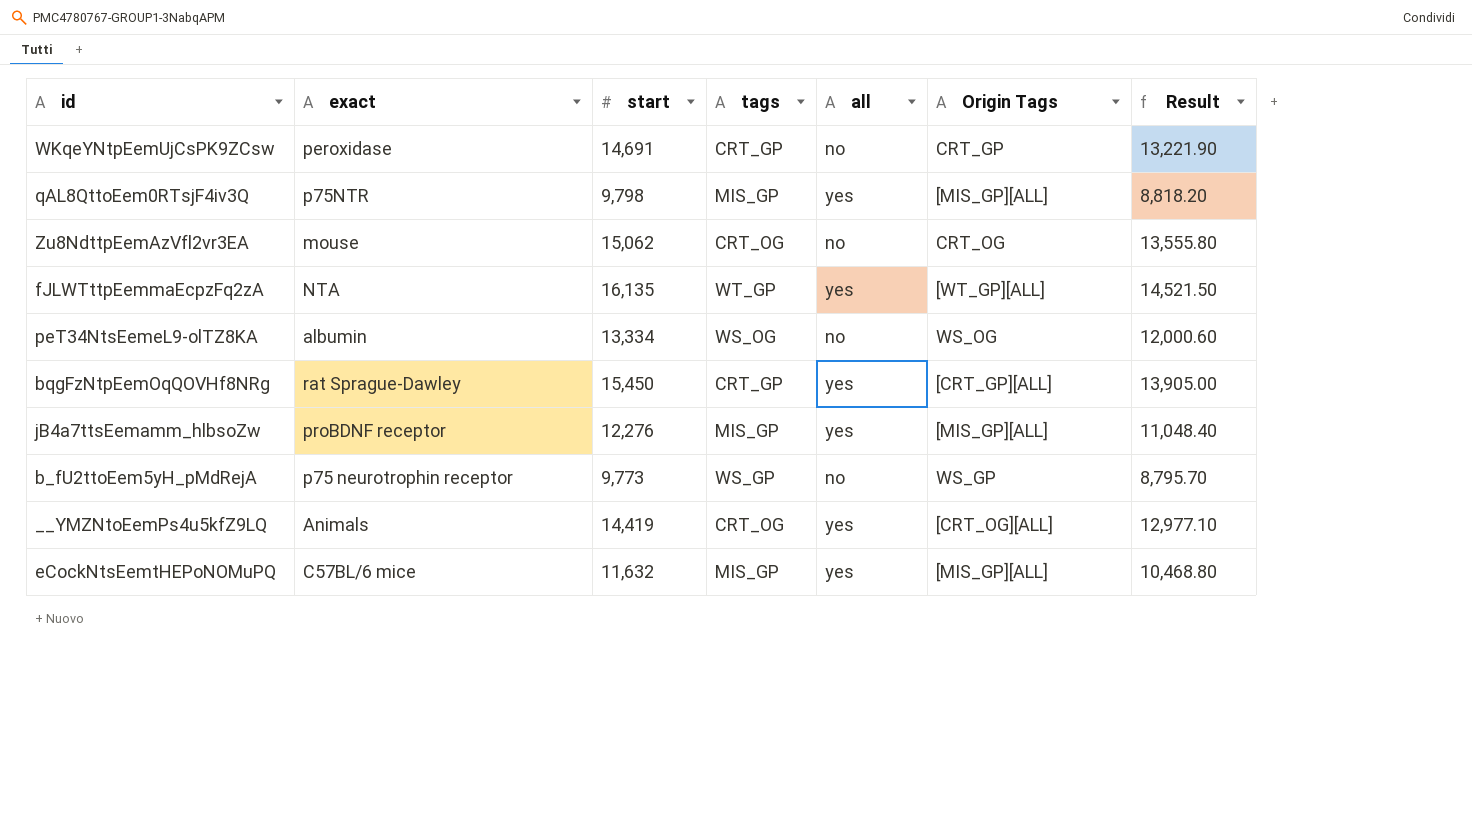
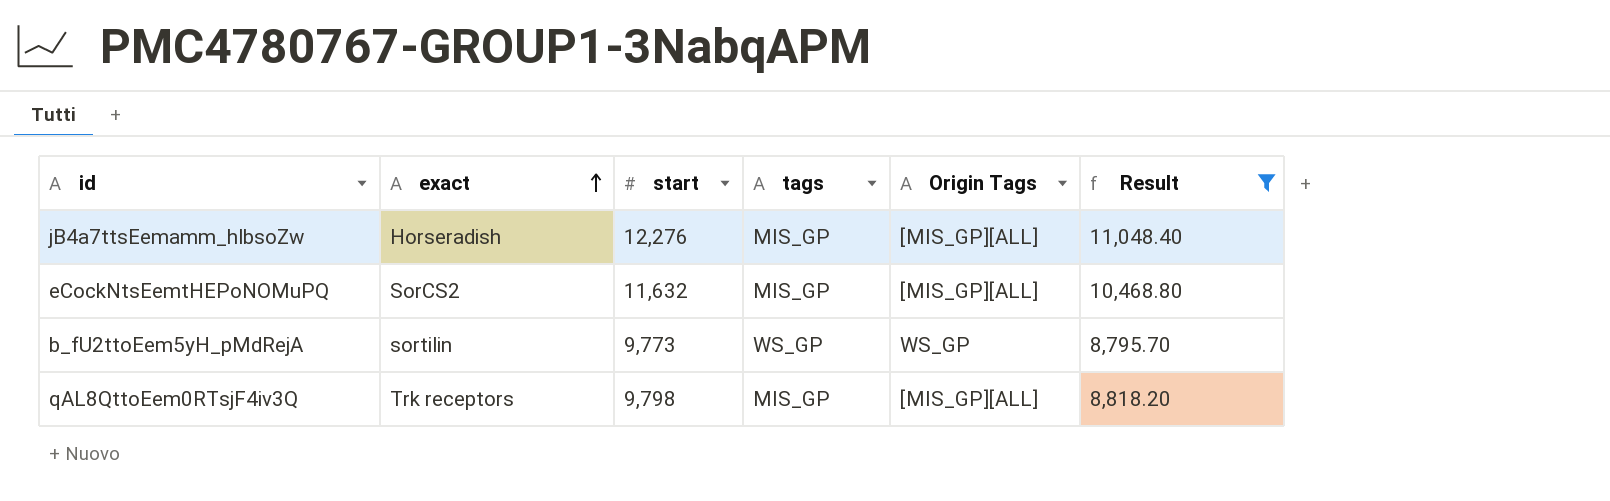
filter: none -> Result <= 11,048.40
row order: none -> exact ascending
column all | position: 5 -> none
jB4a7ttsEemamm_hlbsoZw | exact: proBDNF receptor -> Horseradish
eCockNtsEemtHEPoNOMuPQ | exact: C57BL/6 mice -> SorCS2
b_fU2ttoEem5yH_pMdRejA | exact: p75 neurotrophin receptor -> sortilin
qAL8QttoEem0RTsjF4iv3Q | exact: p75NTR -> Trk receptors

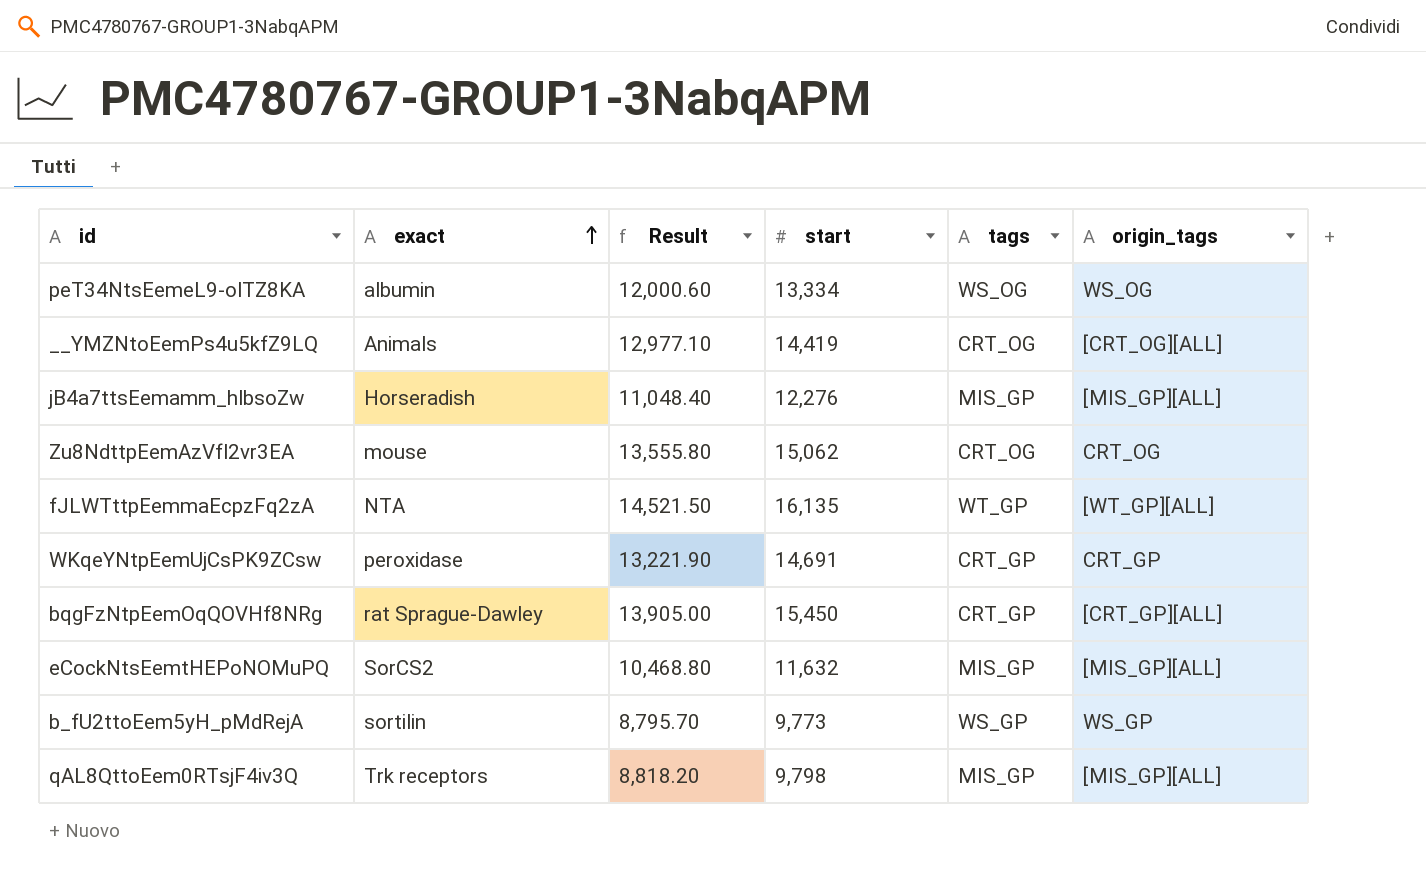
filter: Result <= 11,048.40 -> none
column Result | position: 6 -> 3
column name: Origin Tags -> origin_tags

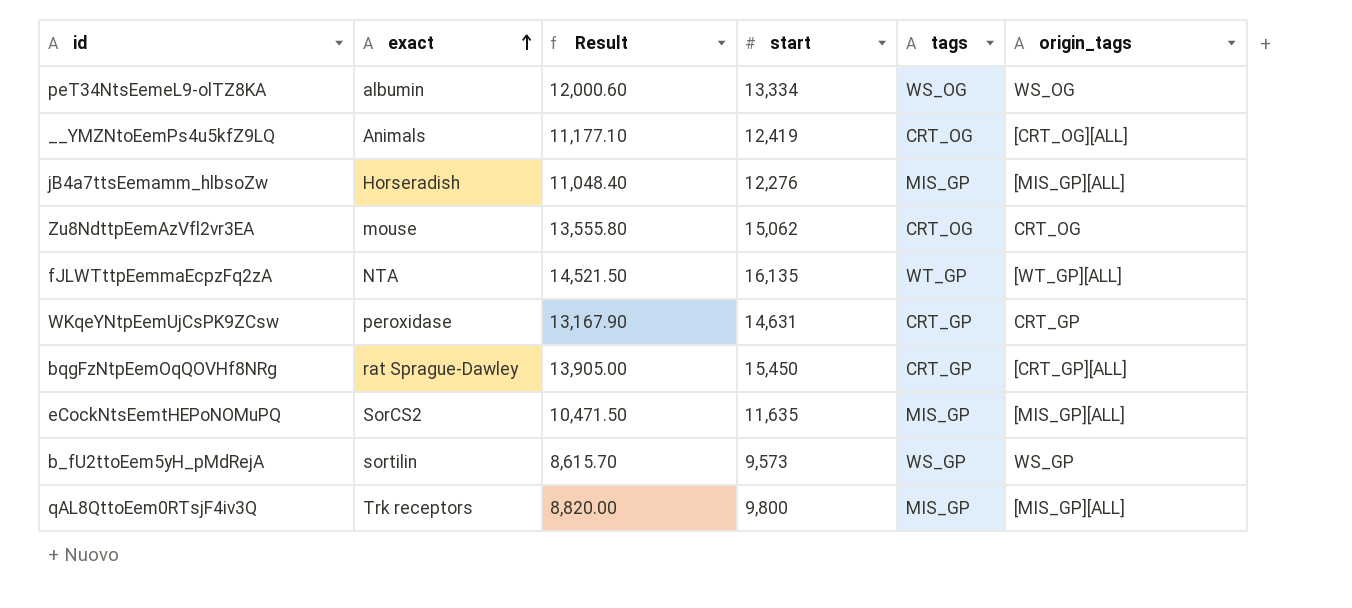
__YMZNtoEemPs4u5kfZ9LQ | Result: 12,977.10 -> 11,177.10
__YMZNtoEemPs4u5kfZ9LQ | start: 14,419 -> 12,419
WKqeYNtpEemUjCsPK9ZCsw | Result: 13,221.90 -> 13,167.90
WKqeYNtpEemUjCsPK9ZCsw | start: 14,691 -> 14,631
eCockNtsEemtHEPoNOMuPQ | Result: 10,468.80 -> 10,471.50
eCockNtsEemtHEPoNOMuPQ | start: 11,632 -> 11,635
b_fU2ttoEem5yH_pMdRejA | Result: 8,795.70 -> 8,615.70
b_fU2ttoEem5yH_pMdRejA | start: 9,773 -> 9,573
qAL8QttoEem0RTsjF4iv3Q | Result: 8,818.20 -> 8,820.00
qAL8QttoEem0RTsjF4iv3Q | start: 9,798 -> 9,800

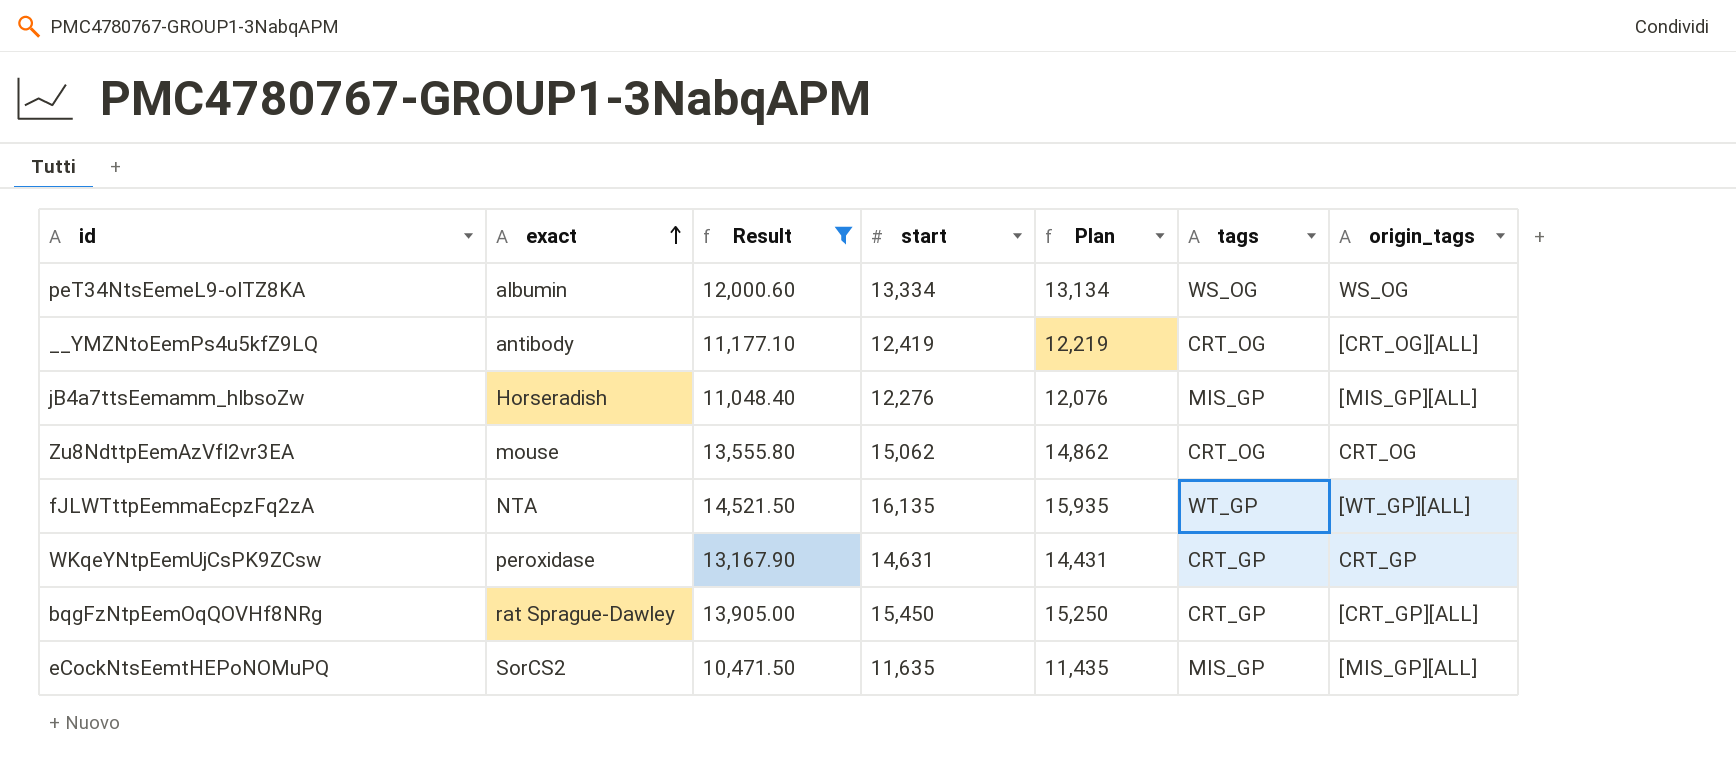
filter: none -> Result >= 10,471.50
column Plan | formula: none -> [start] - 200
__YMZNtoEemPs4u5kfZ9LQ | exact: Animals -> antibody

